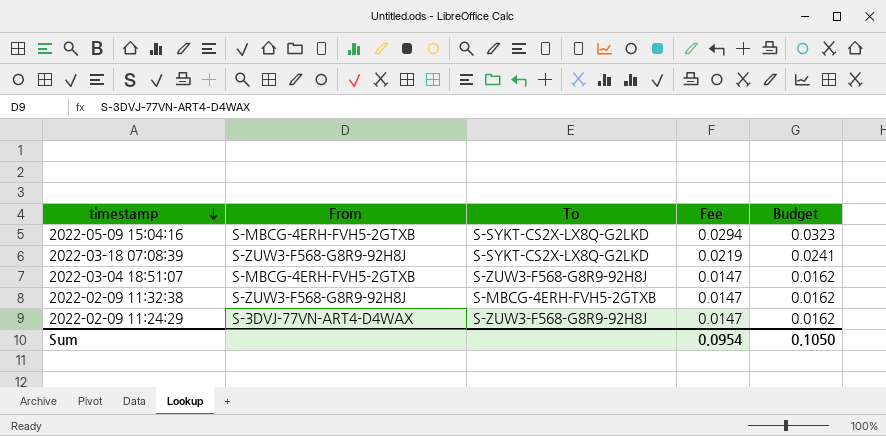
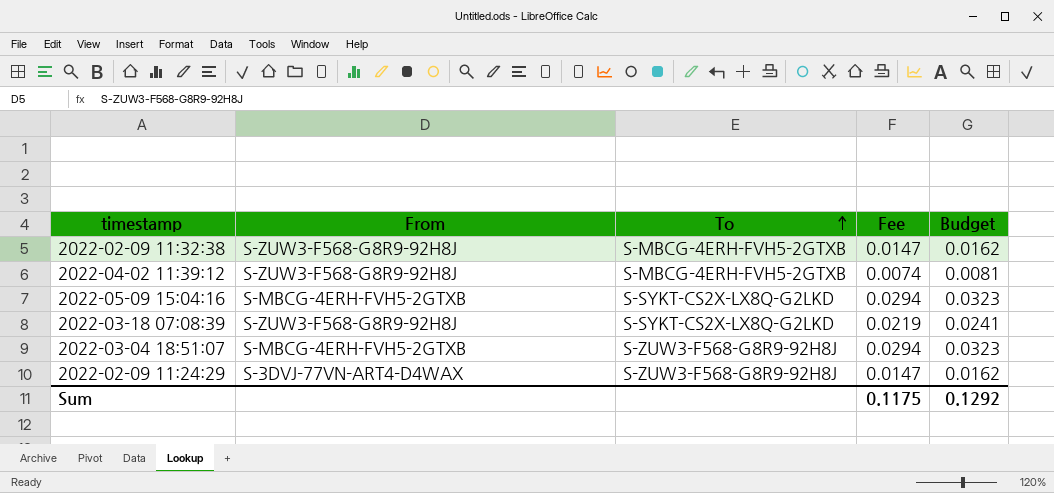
row order: timestamp descending -> To ascending
row 2022-04-02 11:39:12: none -> S-ZUW3-F568-G8R9-92H8J | S-MBCG-4ERH-FVH5-2GTXB | 0.0074 | 0.0081
2022-03-04 18:51:07 | Fee: 0.0147 -> 0.0294
2022-03-04 18:51:07 | Budget: 0.0162 -> 0.0323
Sum | Fee: 0.0954 -> 0.1175
Sum | Budget: 0.1050 -> 0.1292

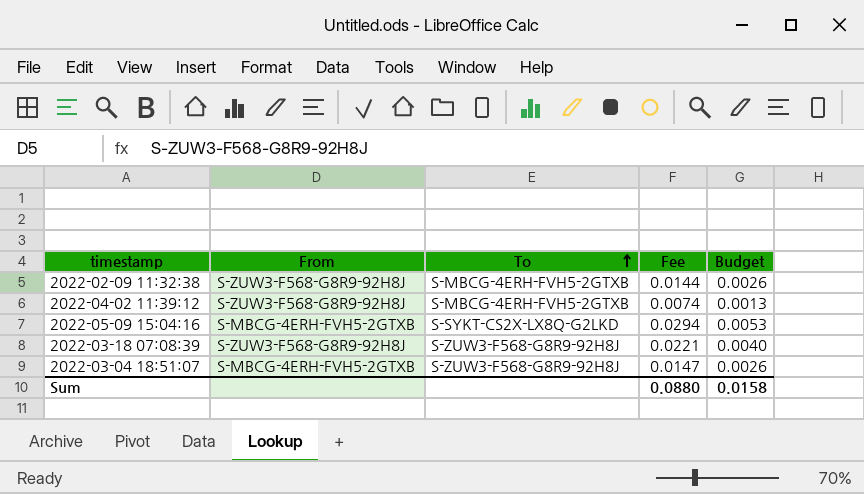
column Budget | formula: [Fee] * 1.1 -> [Fee] * 0.18
row 2022-02-09 11:24:29: S-3DVJ-77VN-ART4-D4WAX | S-ZUW3-F568-G8R9-92H8J | 0.0147 | 0.0162 -> none
2022-02-09 11:32:38 | Fee: 0.0147 -> 0.0144
2022-03-18 07:08:39 | To: S-SYKT-CS2X-LX8Q-G2LKD -> S-ZUW3-F568-G8R9-92H8J
2022-03-18 07:08:39 | Fee: 0.0219 -> 0.0221
2022-03-04 18:51:07 | Fee: 0.0294 -> 0.0147
Sum | Fee: 0.1175 -> 0.0880
Sum | Budget: 0.1292 -> 0.0158

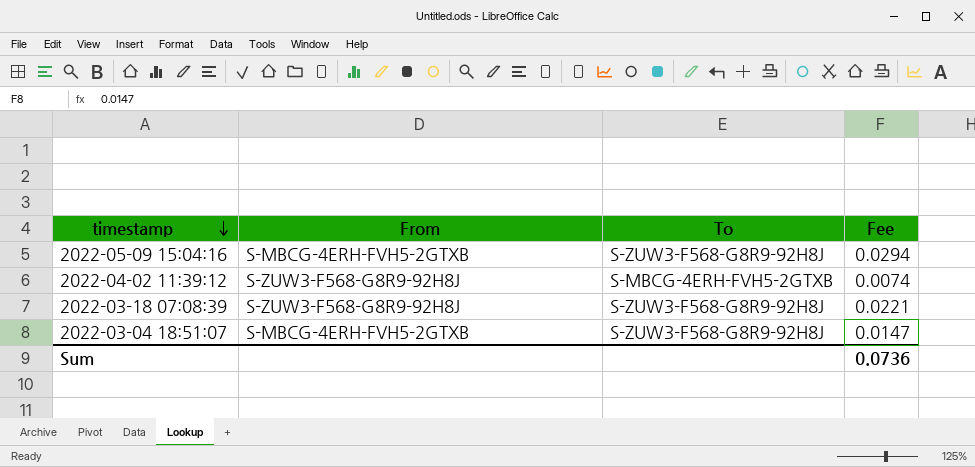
row order: To ascending -> timestamp descending
column Budget | formula: [Fee] * 0.18 -> none
row 2022-02-09 11:32:38: S-ZUW3-F568-G8R9-92H8J | S-MBCG-4ERH-FVH5-2GTXB | 0.0144 | 0.0026 -> none
2022-05-09 15:04:16 | To: S-SYKT-CS2X-LX8Q-G2LKD -> S-ZUW3-F568-G8R9-92H8J
Sum | Fee: 0.0880 -> 0.0736

